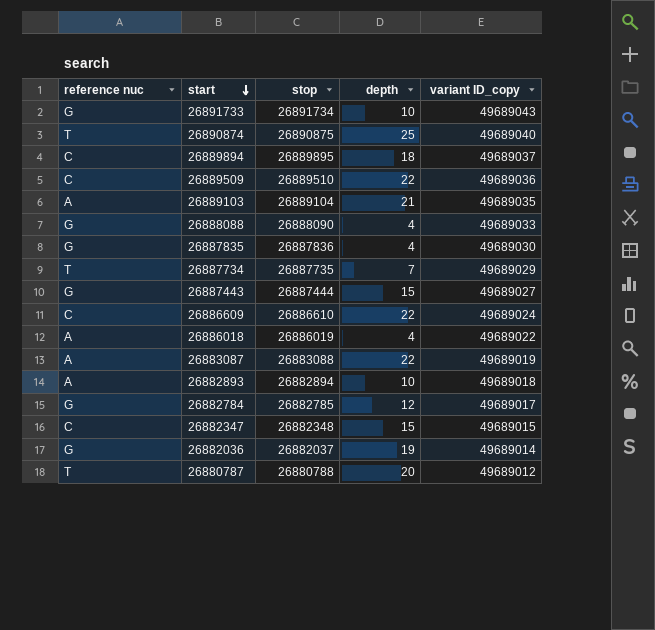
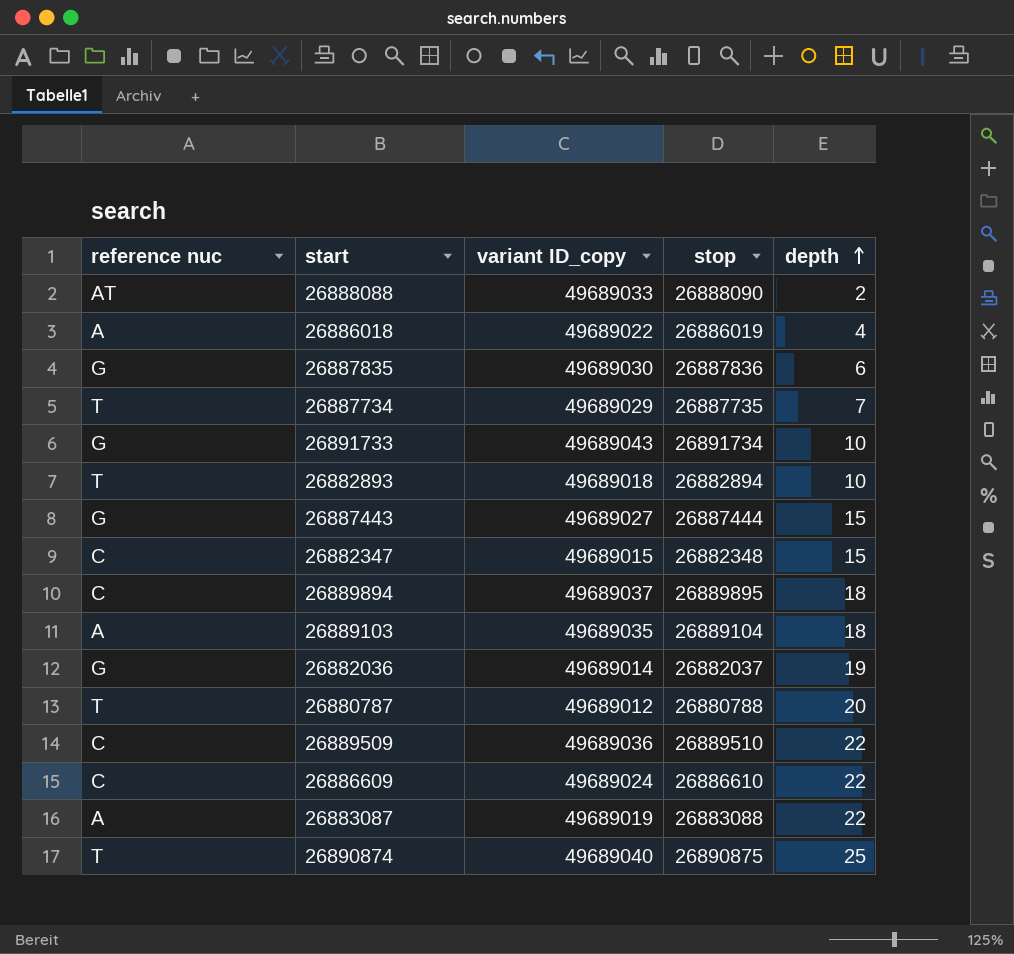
row order: start descending -> depth ascending
column variant ID_copy | position: 5 -> 3
row 26882784: G | 26882785 | 12 | 49689017 -> none
26888088 | reference nuc: G -> AT
26888088 | depth: 4 -> 2
26887835 | depth: 4 -> 6
26882893 | reference nuc: A -> T
26889103 | depth: 21 -> 18

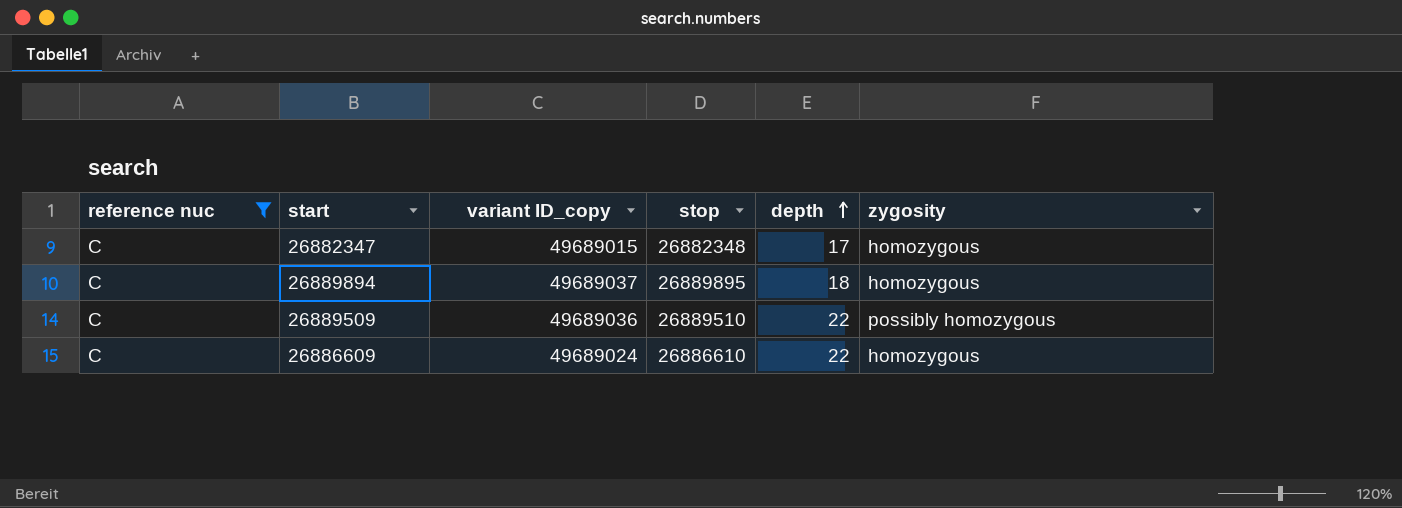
filter: none -> reference nuc = C
column zygosity | position: none -> 6
26882347 | depth: 15 -> 17

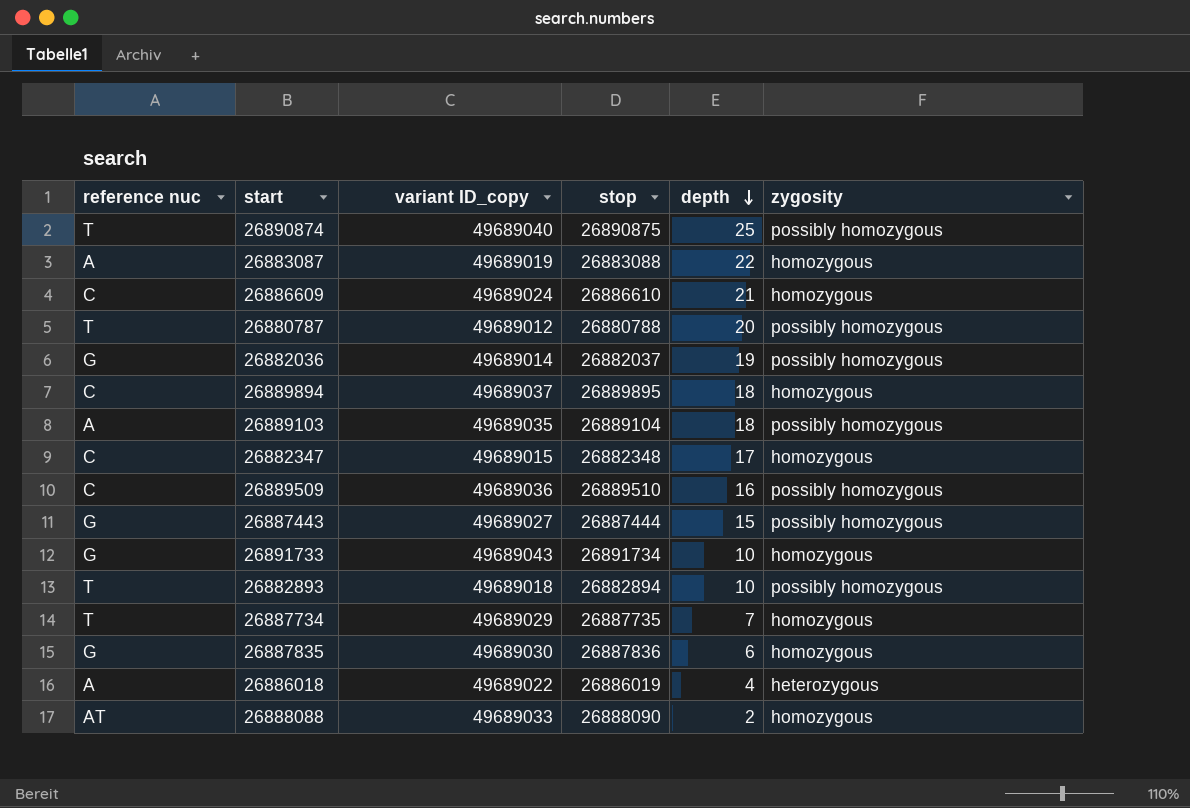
filter: reference nuc = C -> none
row order: depth ascending -> depth descending
26886609 | depth: 22 -> 21
26889509 | depth: 22 -> 16

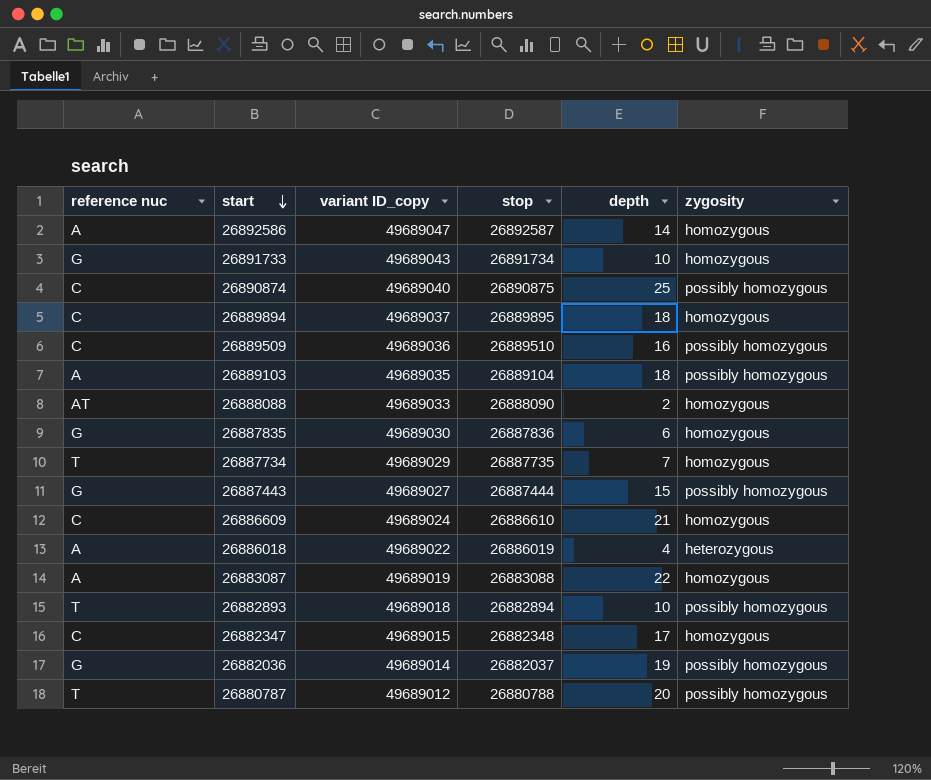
row order: depth descending -> start descending
row 26892586: none -> A | 49689047 | 26892587 | 14 | homozygous
26890874 | reference nuc: T -> C

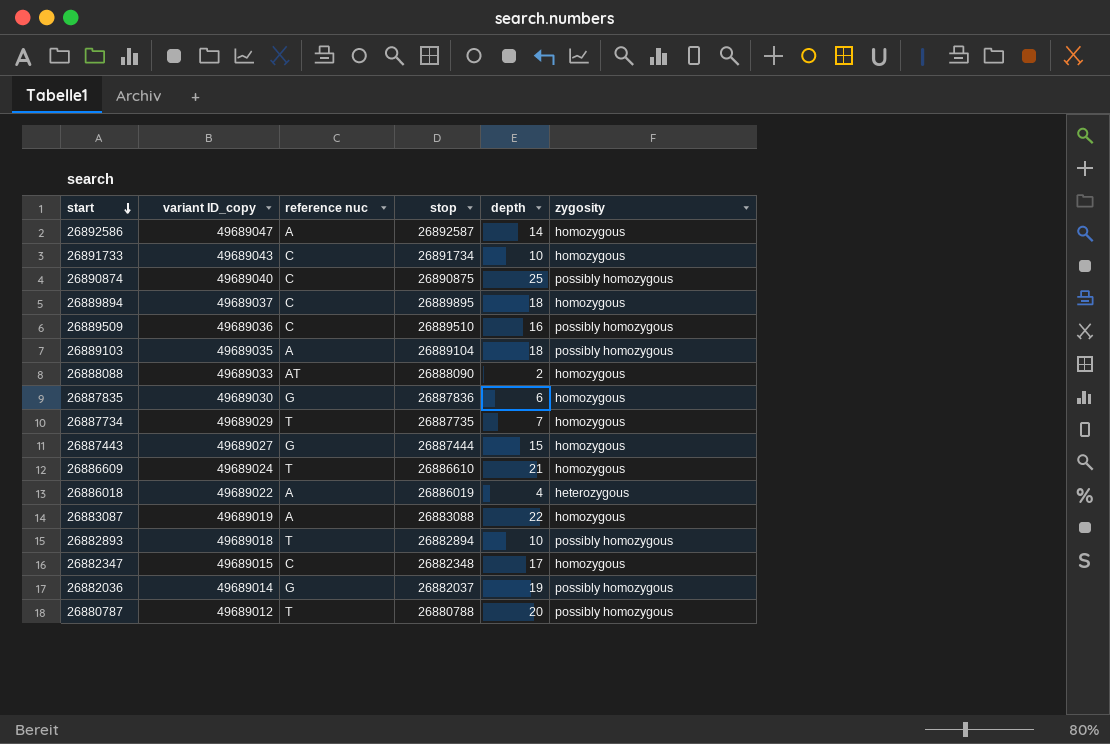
column reference nuc | position: 1 -> 3
26891733 | reference nuc: G -> C
26887443 | zygosity: possibly homozygous -> homozygous
26886609 | reference nuc: C -> T

